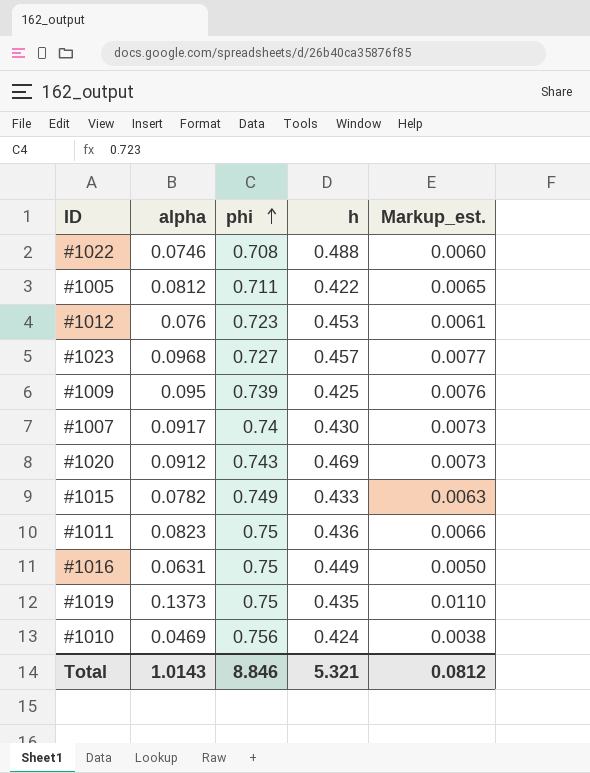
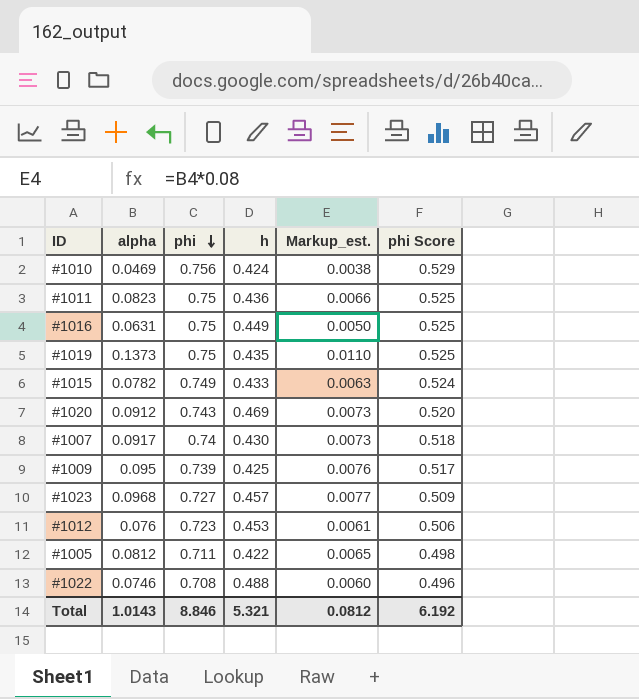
row order: phi ascending -> phi descending
column phi Score | formula: none -> [phi] * 0.7

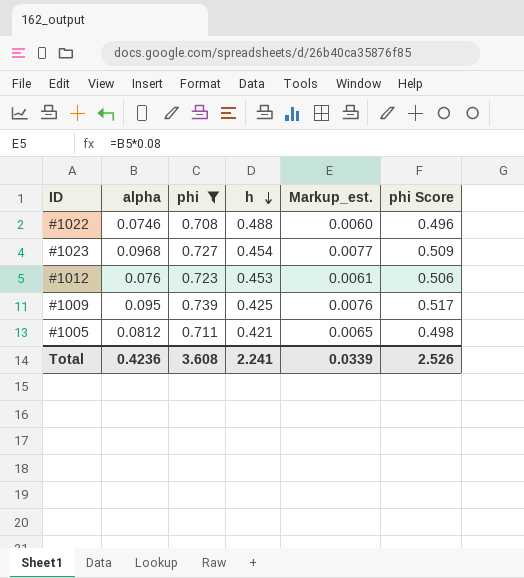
filter: none -> phi <= 0.739
row order: phi descending -> h descending
#1023 | h: 0.457 -> 0.454
#1005 | h: 0.422 -> 0.421
Total | alpha: 1.0143 -> 0.4236
Total | phi: 8.846 -> 3.608
Total | h: 5.321 -> 2.241
Total | Markup_est.: 0.0812 -> 0.0339
Total | phi Score: 6.192 -> 2.526

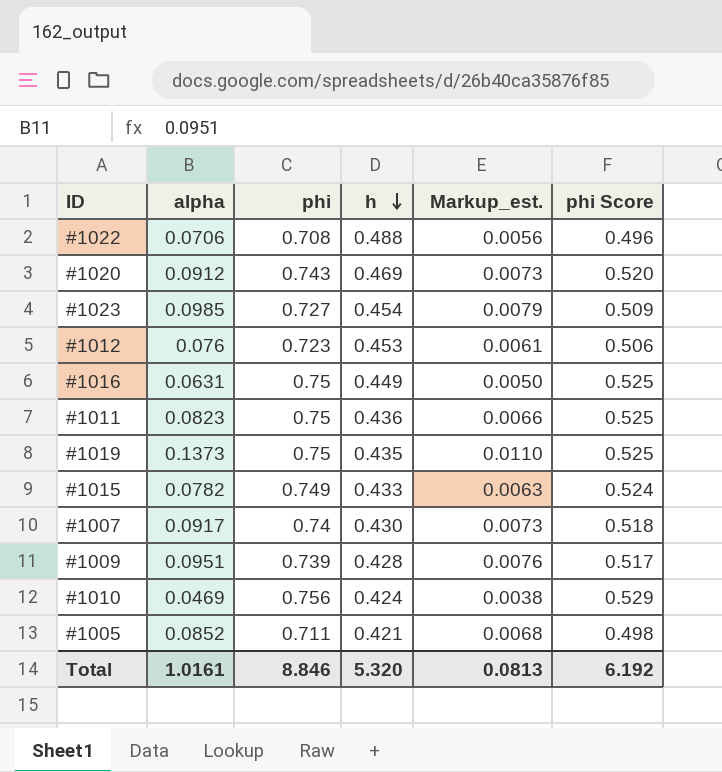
filter: phi <= 0.739 -> none
#1022 | alpha: 0.0746 -> 0.0706
#1022 | Markup_est.: 0.0060 -> 0.0056
#1023 | alpha: 0.0968 -> 0.0985
#1023 | Markup_est.: 0.0077 -> 0.0079
#1009 | alpha: 0.095 -> 0.0951
#1009 | h: 0.425 -> 0.428
#1005 | alpha: 0.0812 -> 0.0852
#1005 | Markup_est.: 0.0065 -> 0.0068
Total | alpha: 0.4236 -> 1.0161
Total | phi: 3.608 -> 8.846
Total | h: 2.241 -> 5.320
Total | Markup_est.: 0.0339 -> 0.0813
Total | phi Score: 2.526 -> 6.192

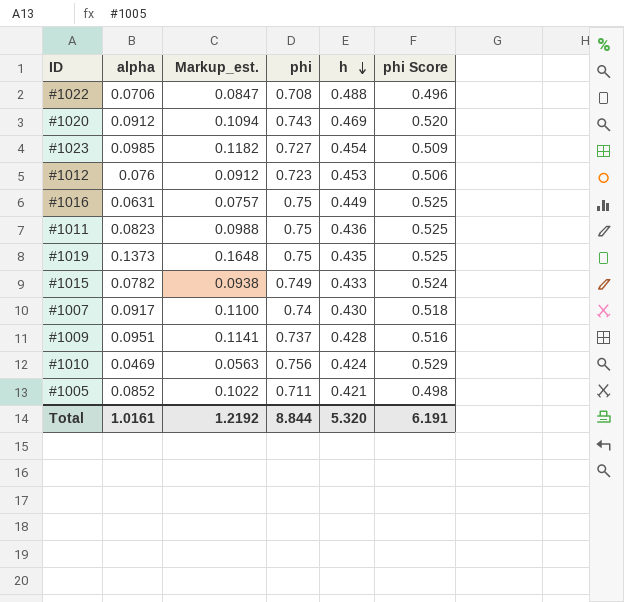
column Markup_est. | formula: [alpha] * 0.08 -> [alpha] * 1.2
column Markup_est. | position: 5 -> 3
#1009 | phi: 0.739 -> 0.737
#1009 | phi Score: 0.517 -> 0.516
Total | Markup_est.: 0.0813 -> 1.2192
Total | phi: 8.846 -> 8.844
Total | phi Score: 6.192 -> 6.191

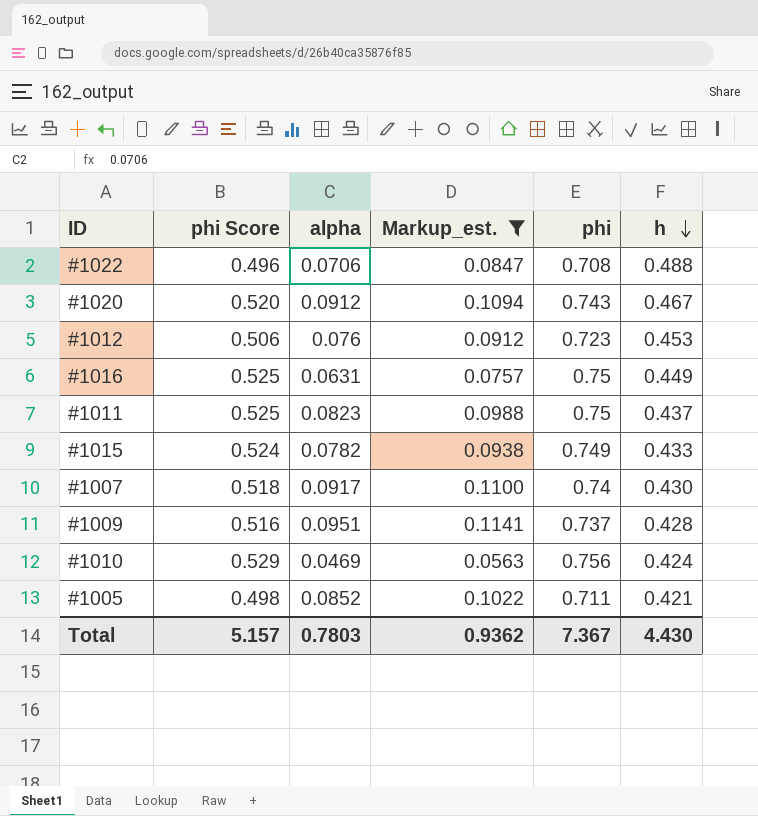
filter: none -> Markup_est. <= 0.1141
column phi Score | position: 6 -> 2
#1020 | h: 0.469 -> 0.467
#1011 | h: 0.436 -> 0.437
Total | phi Score: 6.191 -> 5.157
Total | alpha: 1.0161 -> 0.7803
Total | Markup_est.: 1.2192 -> 0.9362
Total | phi: 8.844 -> 7.367
Total | h: 5.320 -> 4.430

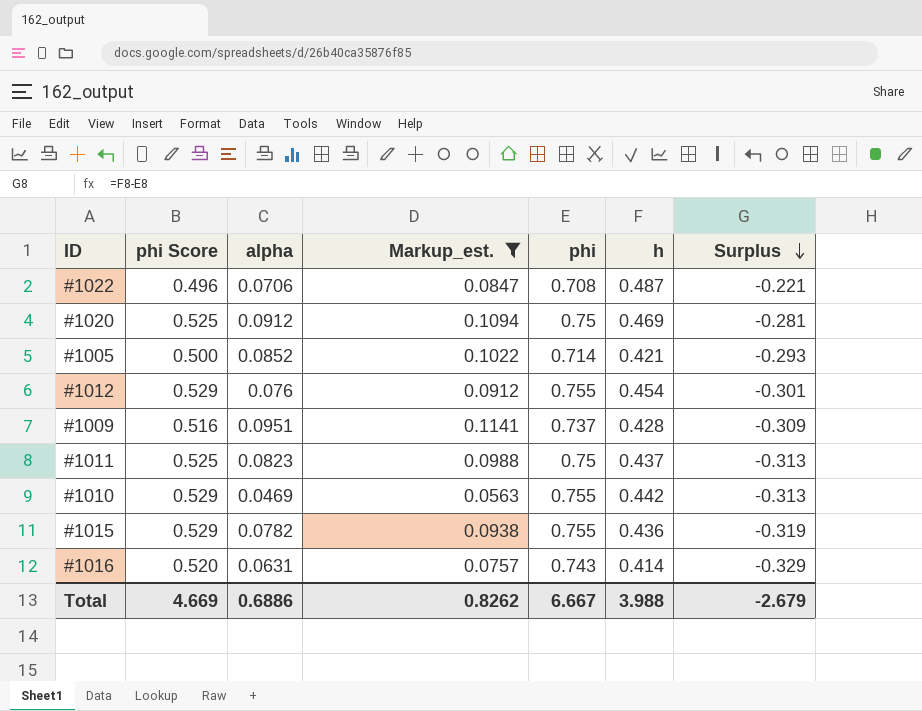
row order: h descending -> Surplus descending
column Surplus | formula: none -> [h] - [phi]
row #1007: 0.518 | 0.0917 | 0.1100 | 0.74 | 0.430 -> none
#1022 | h: 0.488 -> 0.487
#1020 | phi Score: 0.520 -> 0.525
#1020 | phi: 0.743 -> 0.75
#1020 | h: 0.467 -> 0.469
#1005 | phi Score: 0.498 -> 0.500
#1005 | phi: 0.711 -> 0.714
#1012 | phi Score: 0.506 -> 0.529
#1012 | phi: 0.723 -> 0.755
#1012 | h: 0.453 -> 0.454
#1010 | phi: 0.756 -> 0.755
#1010 | h: 0.424 -> 0.442
#1015 | phi Score: 0.524 -> 0.529
#1015 | phi: 0.749 -> 0.755
#1015 | h: 0.433 -> 0.436
#1016 | phi Score: 0.525 -> 0.520
#1016 | phi: 0.75 -> 0.743
#1016 | h: 0.449 -> 0.414
Total | phi Score: 5.157 -> 4.669
Total | alpha: 0.7803 -> 0.6886
Total | Markup_est.: 0.9362 -> 0.8262
Total | phi: 7.367 -> 6.667
Total | h: 4.430 -> 3.988

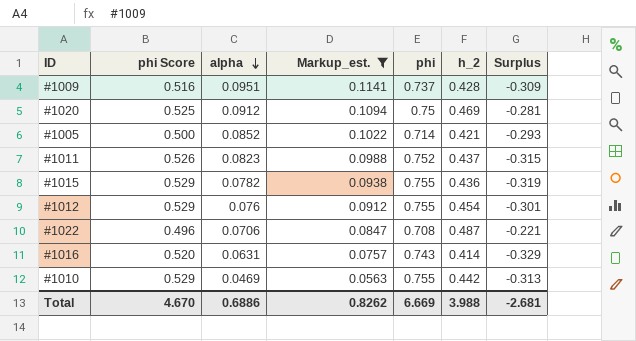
row order: Surplus descending -> alpha descending
column name: h -> h_2
#1011 | phi Score: 0.525 -> 0.526
#1011 | phi: 0.75 -> 0.752
#1011 | Surplus: -0.313 -> -0.315
Total | phi Score: 4.669 -> 4.670
Total | phi: 6.667 -> 6.669
Total | Surplus: -2.679 -> -2.681

